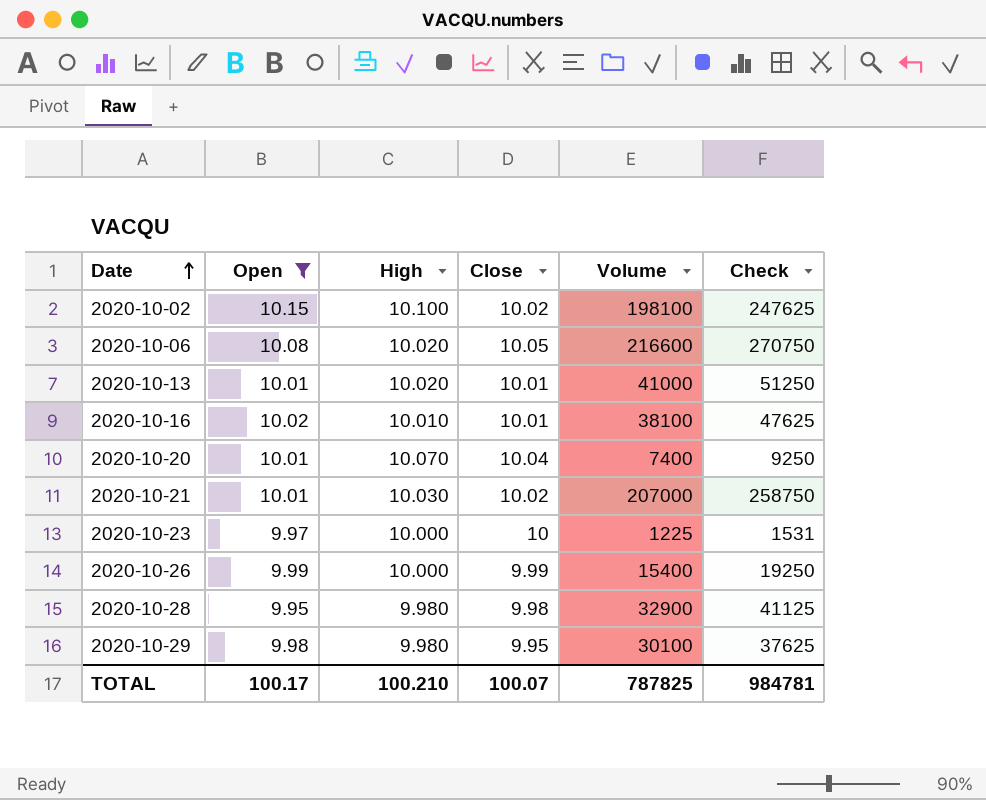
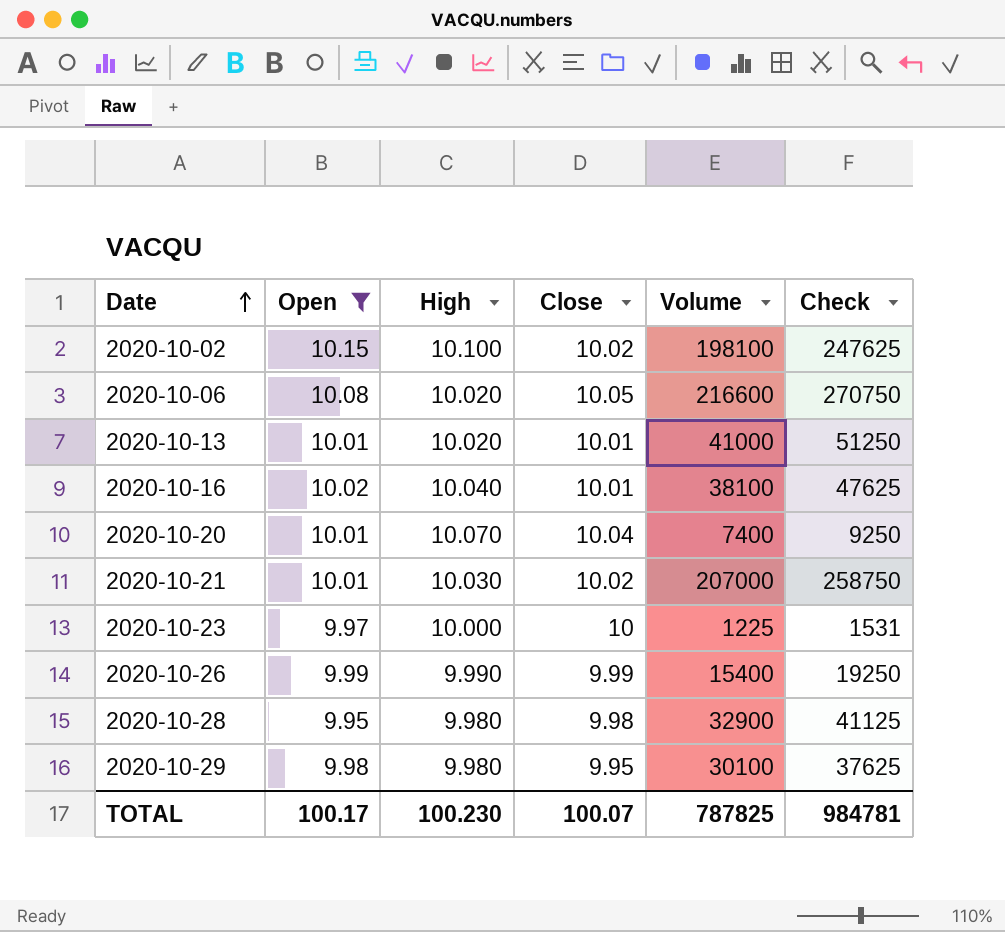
2020-10-16 | High: 10.010 -> 10.040
2020-10-26 | High: 10.000 -> 9.990
TOTAL | High: 100.210 -> 100.230

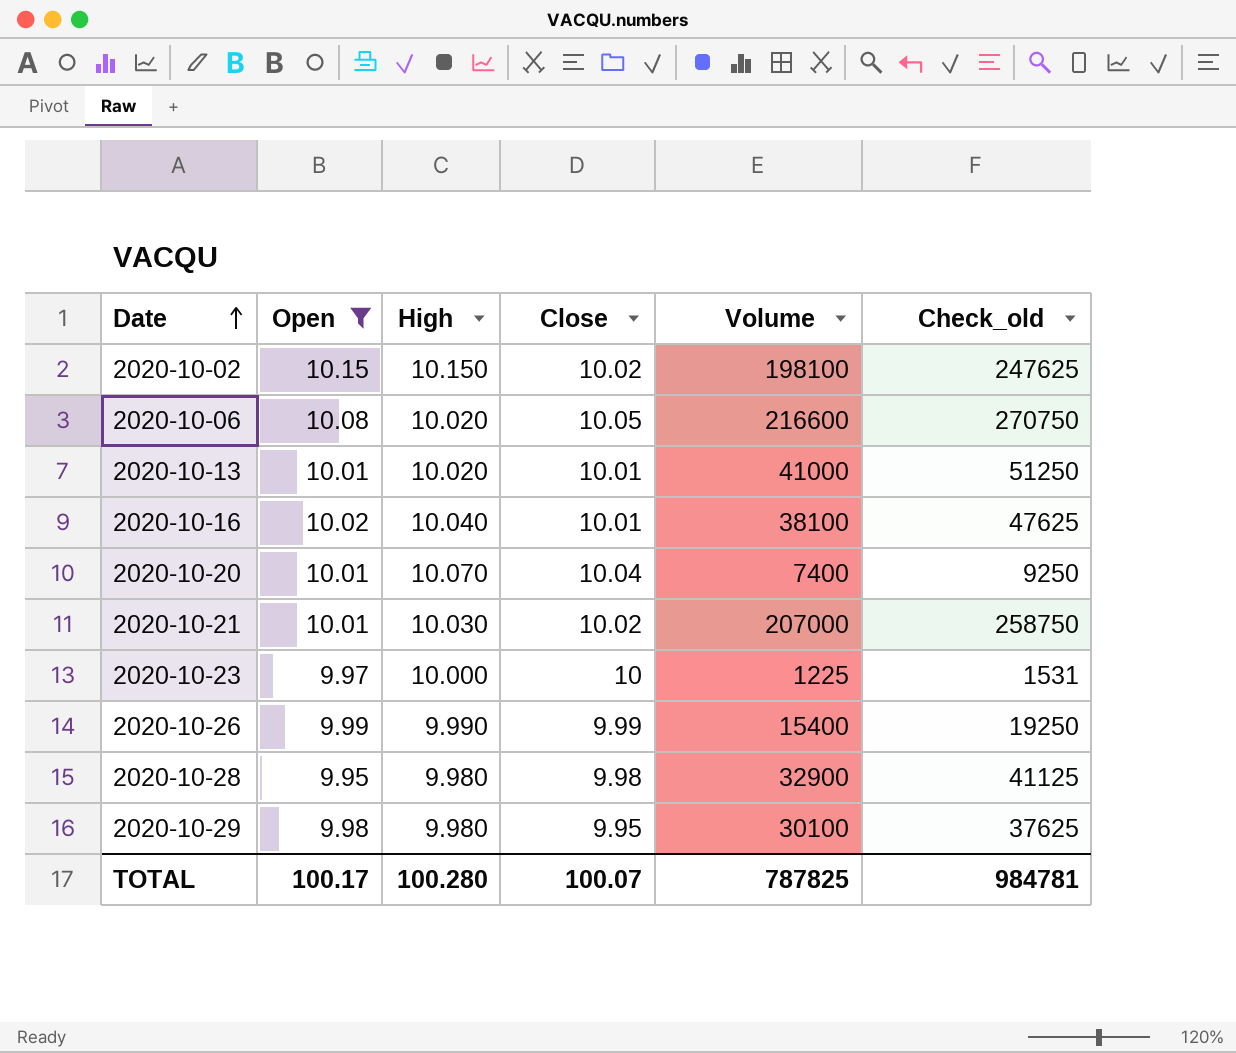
column name: Check -> Check_old
2020-10-02 | High: 10.100 -> 10.150
TOTAL | High: 100.230 -> 100.280

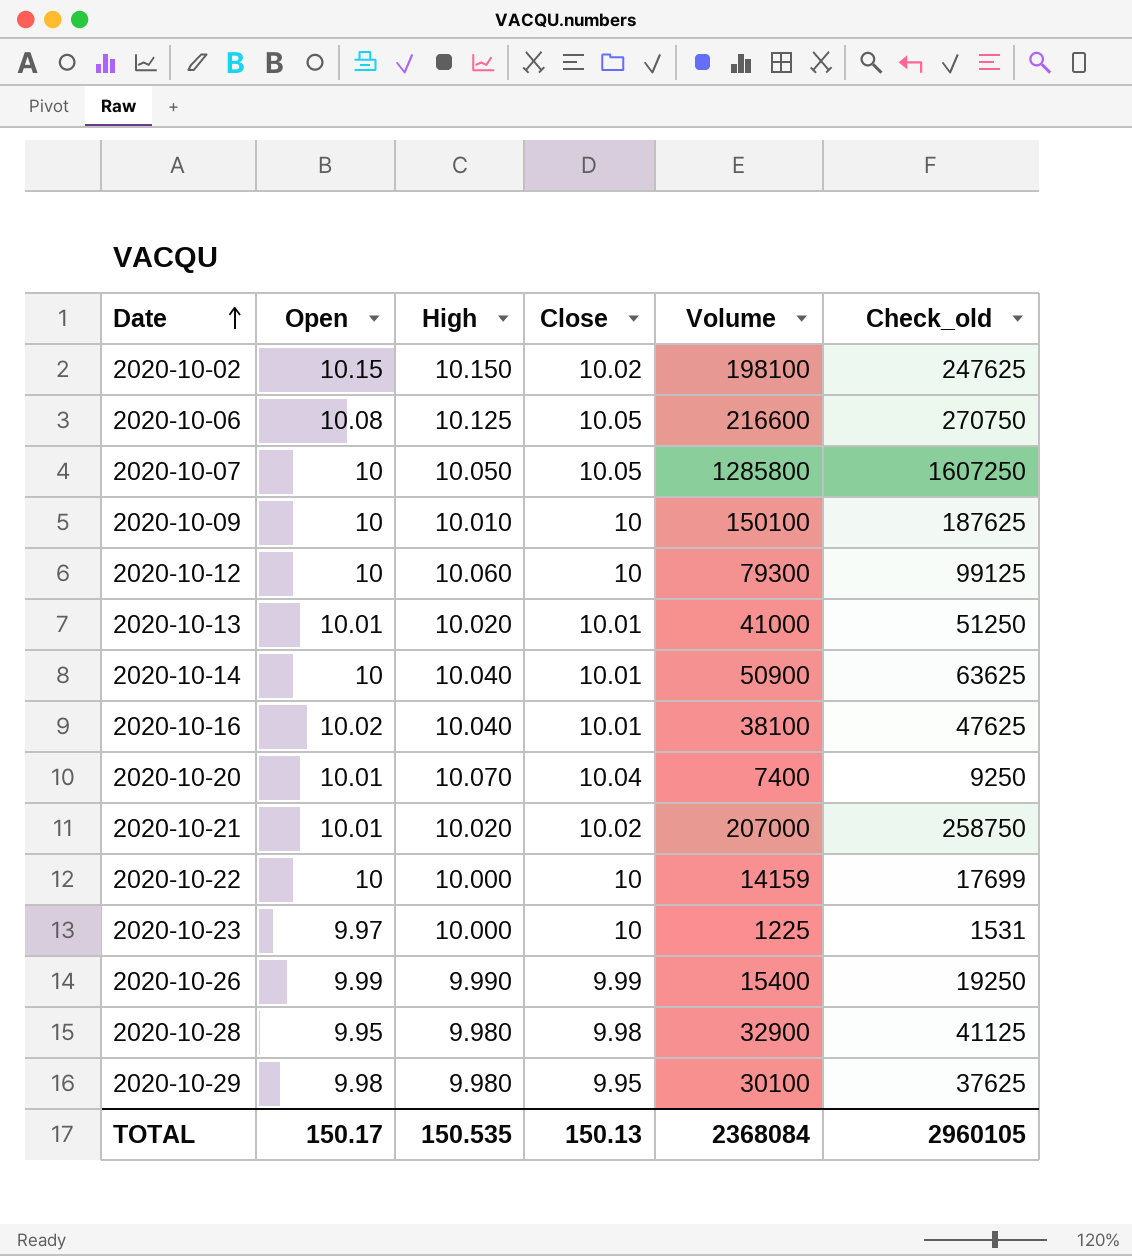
filter: Open != 10 -> none
2020-10-06 | High: 10.020 -> 10.125
2020-10-21 | High: 10.030 -> 10.020
TOTAL | Open: 100.17 -> 150.17
TOTAL | High: 100.280 -> 150.535
TOTAL | Close: 100.07 -> 150.13
TOTAL | Volume: 787825 -> 2368084
TOTAL | Check_old: 984781 -> 2960105

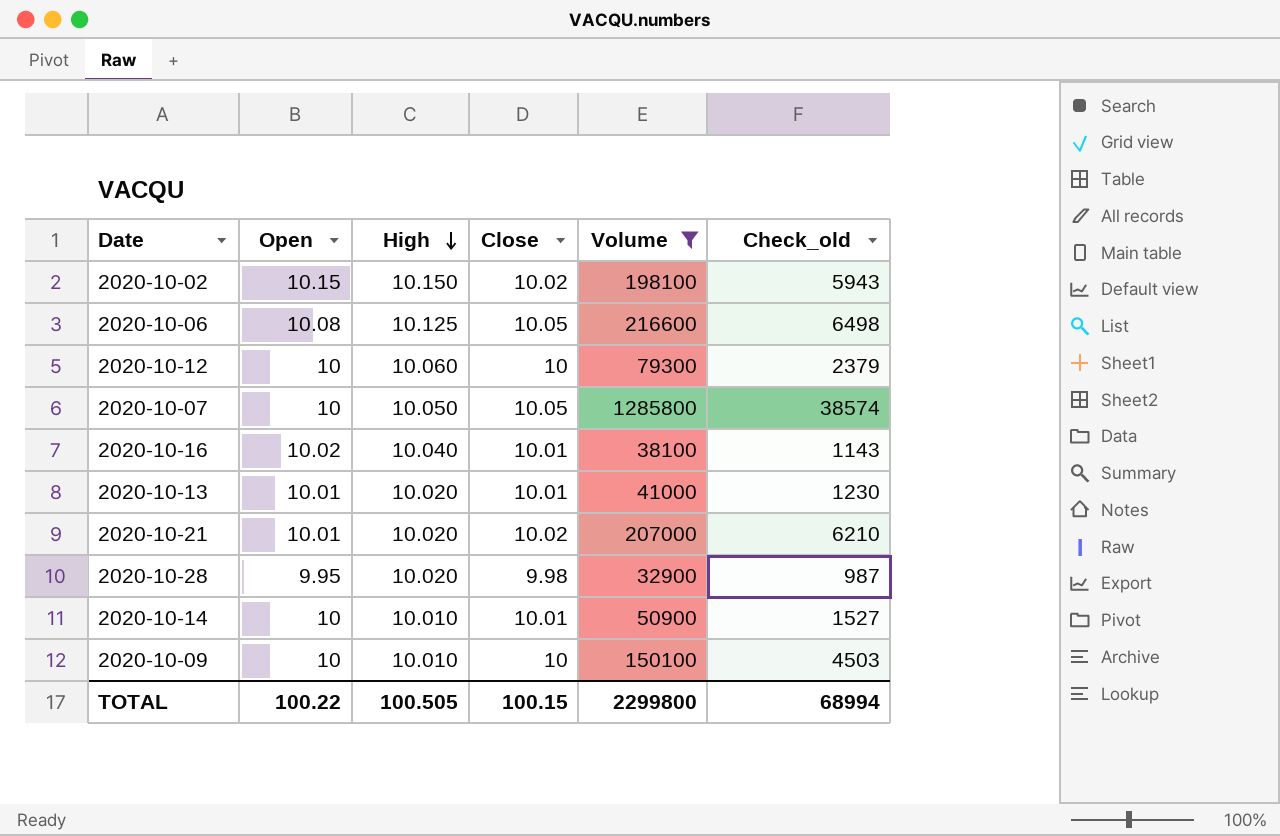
filter: none -> Volume >= 32900
row order: Date ascending -> High descending
column Check_old | formula: [Volume] * 1.25 -> [Volume] * 0.03
2020-10-28 | High: 9.980 -> 10.020
2020-10-14 | High: 10.040 -> 10.010
TOTAL | Open: 150.17 -> 100.22
TOTAL | High: 150.535 -> 100.505
TOTAL | Close: 150.13 -> 100.15
TOTAL | Volume: 2368084 -> 2299800
TOTAL | Check_old: 2960105 -> 68994

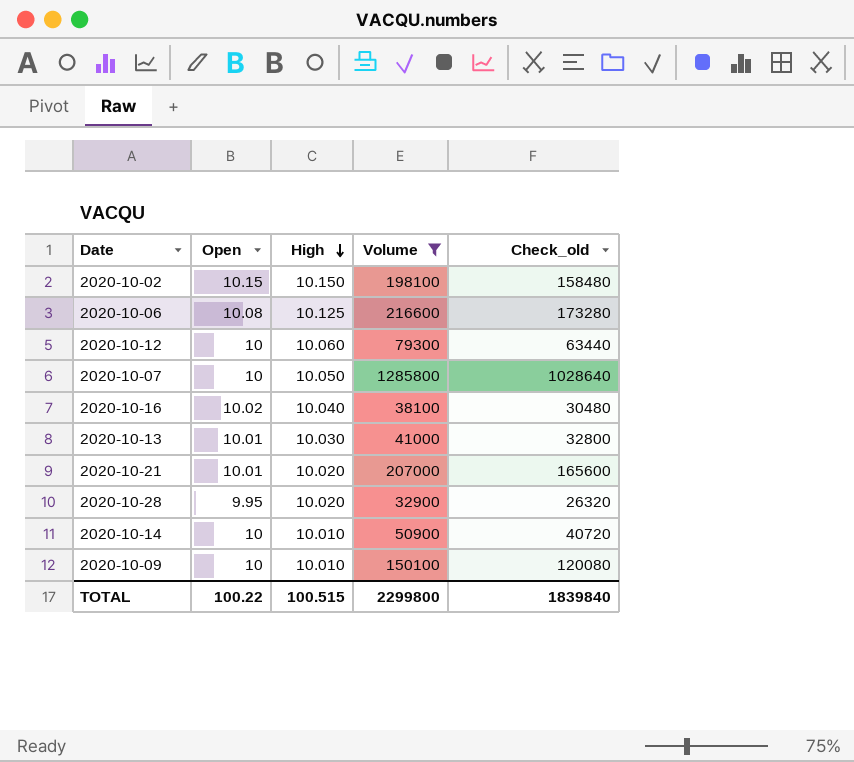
column Close | position: 4 -> none
column Check_old | formula: [Volume] * 0.03 -> [Volume] * 0.8
2020-10-13 | High: 10.020 -> 10.030
TOTAL | High: 100.505 -> 100.515
TOTAL | Check_old: 68994 -> 1839840

